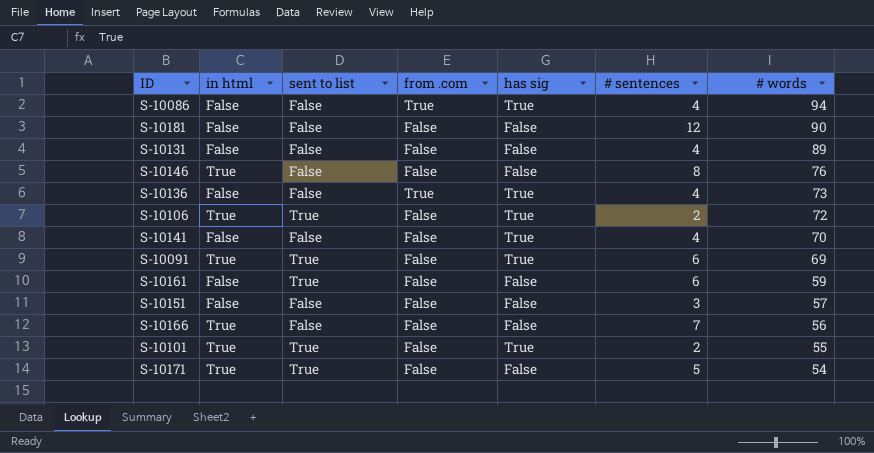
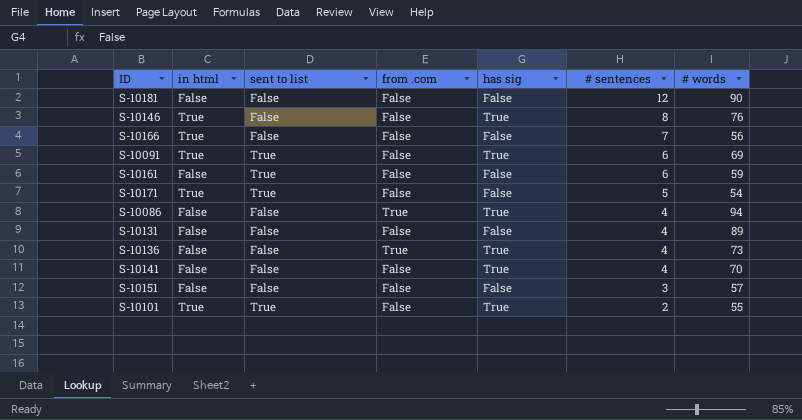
row order: # words descending -> # sentences descending
row S-10106: True | True | False | True | 2 | 72 -> none
S-10146 | has sig: False -> True

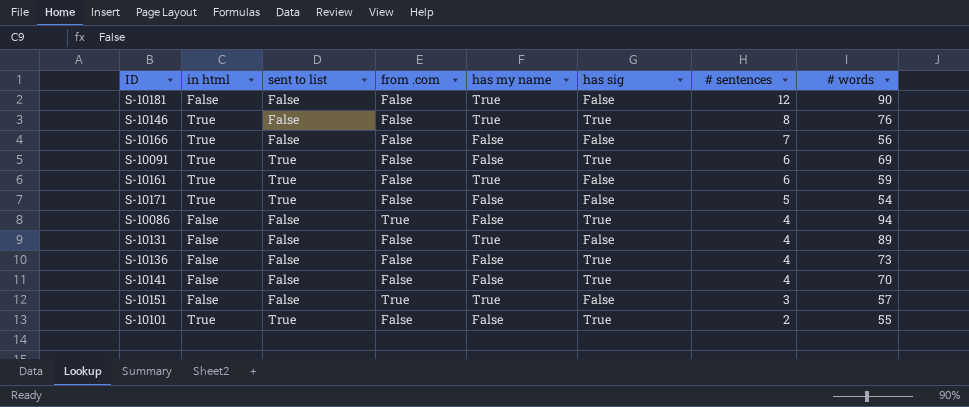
column has my name | position: none -> 5
S-10161 | in html: False -> True
S-10136 | from .com: True -> False
S-10151 | from .com: False -> True

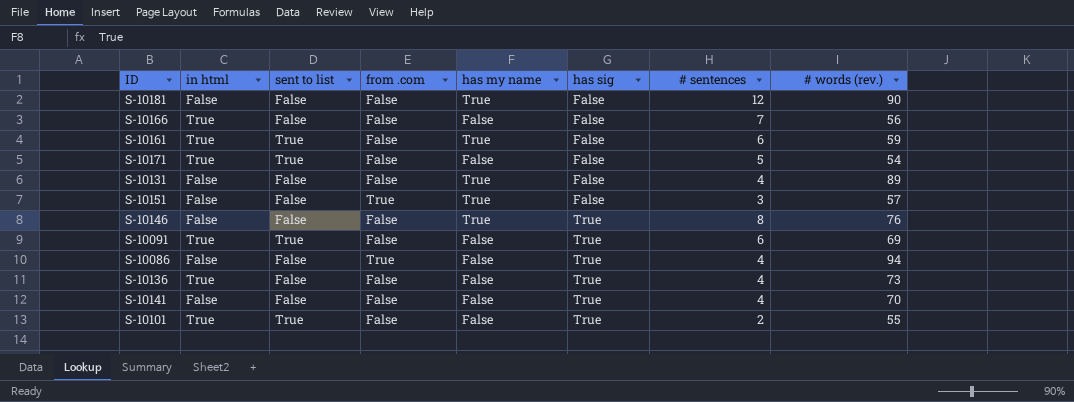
row order: # sentences descending -> has sig ascending
column name: # words -> # words (rev.)
S-10146 | in html: True -> False
S-10136 | in html: False -> True

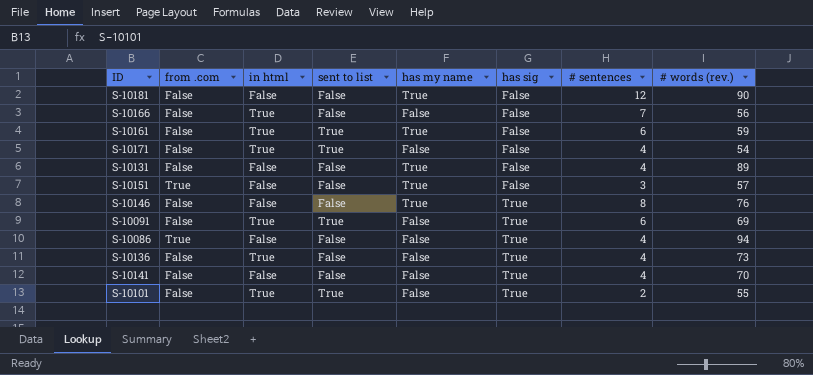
column from .com | position: 4 -> 2
S-10171 | # sentences: 5 -> 4

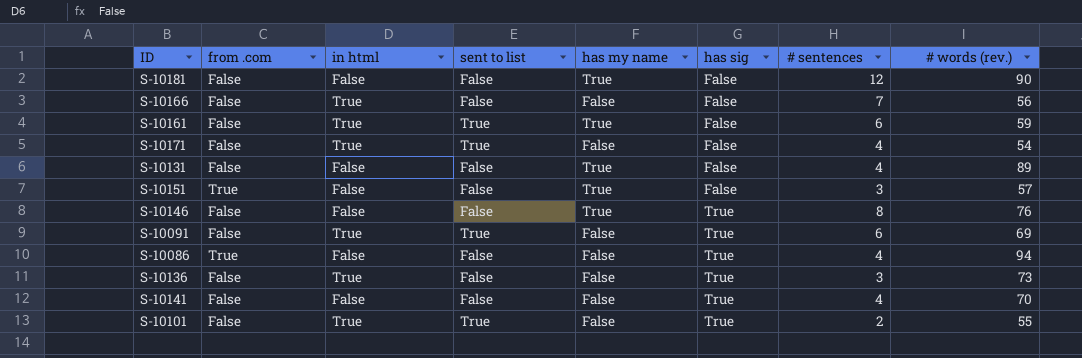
S-10136 | # sentences: 4 -> 3

